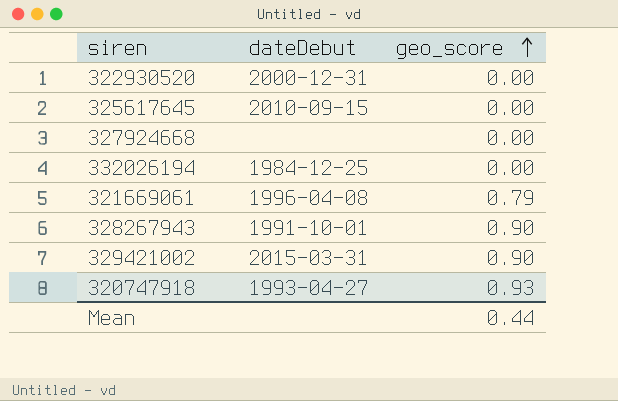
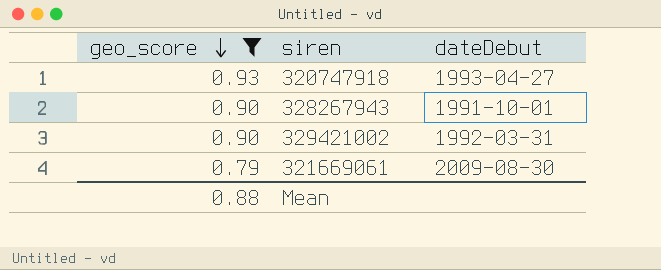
filter: none -> geo_score != 0.00
row order: geo_score ascending -> geo_score descending
column geo_score | position: 3 -> 1
329421002 | dateDebut: 2015-03-31 -> 1992-03-31
321669061 | dateDebut: 1996-04-08 -> 2009-08-30
Mean | geo_score: 0.44 -> 0.88

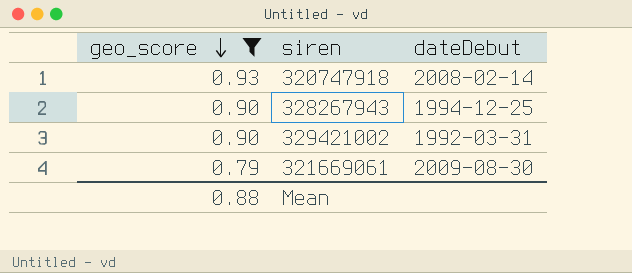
320747918 | dateDebut: 1993-04-27 -> 2008-02-14
328267943 | dateDebut: 1991-10-01 -> 1994-12-25

